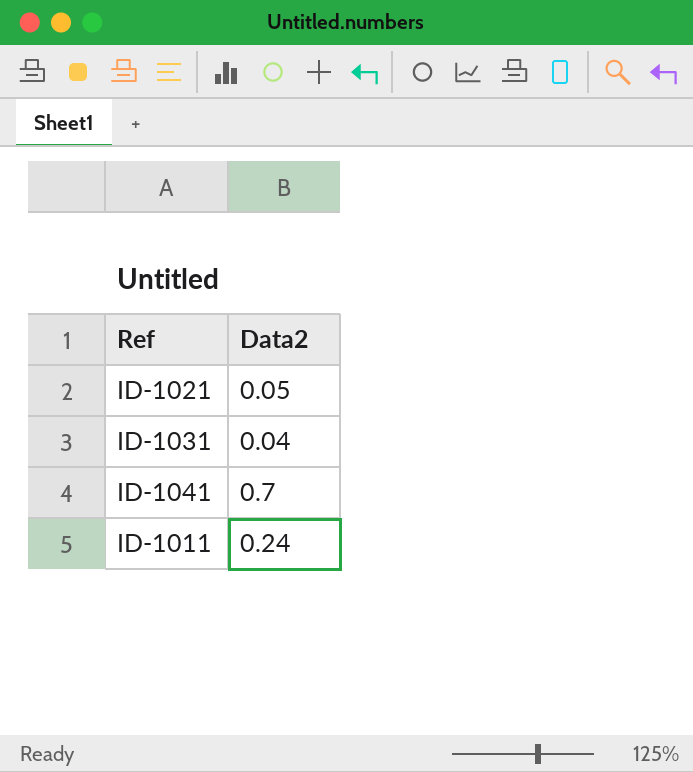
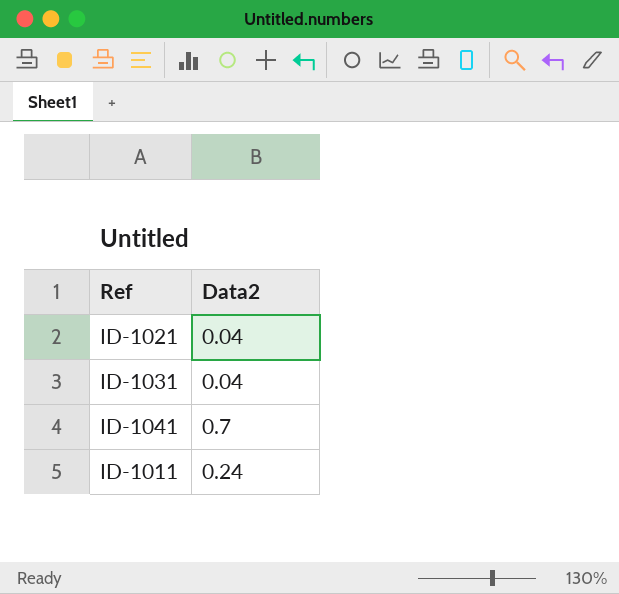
ID-1021 | Data2: 0.05 -> 0.04

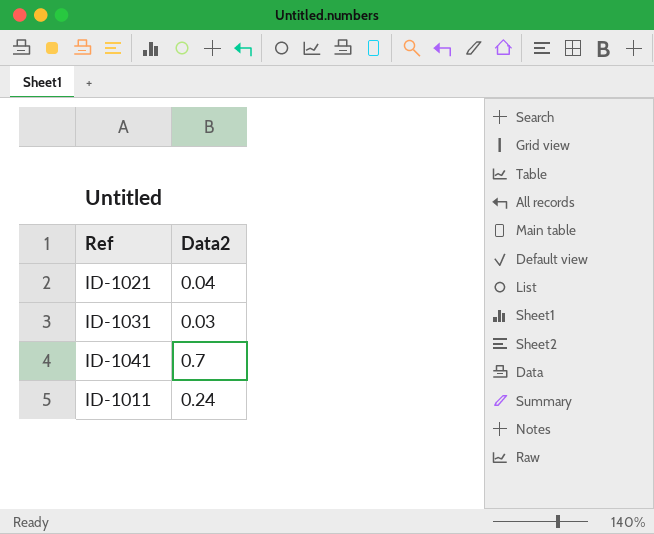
ID-1031 | Data2: 0.04 -> 0.03

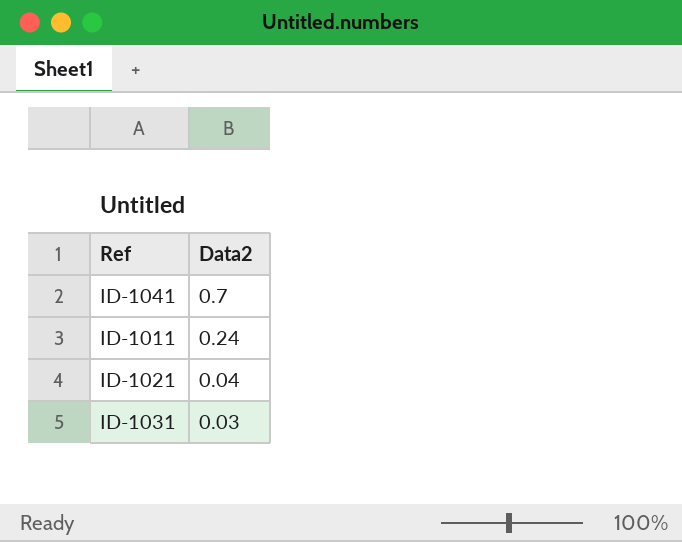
row order: none -> Data2 descending

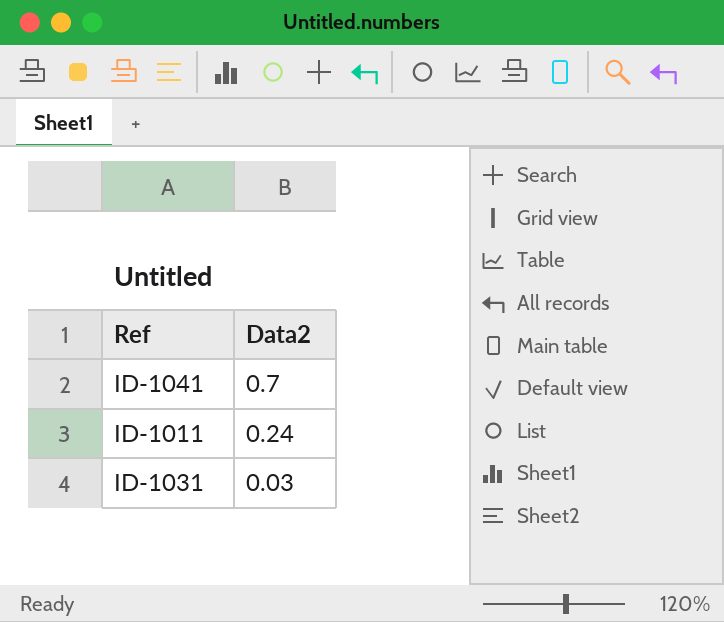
row ID-1021: 0.04 -> none

